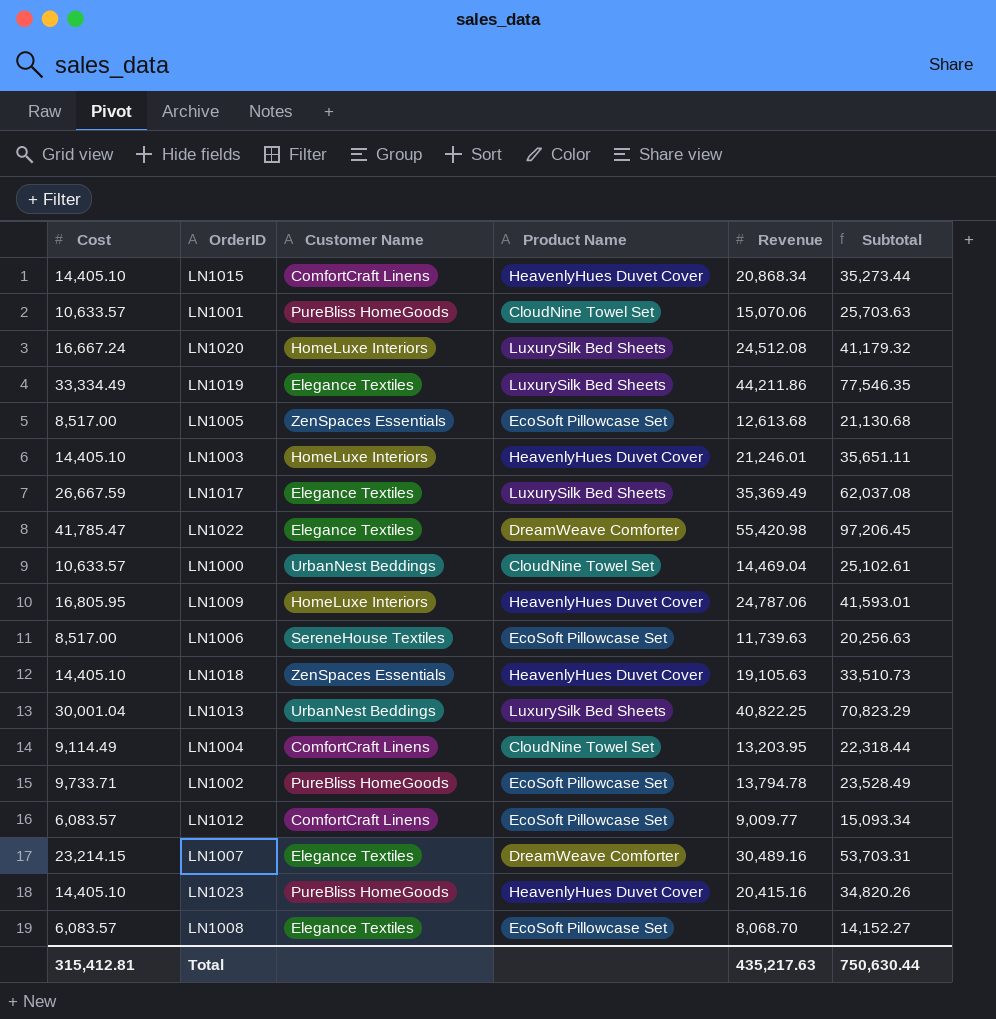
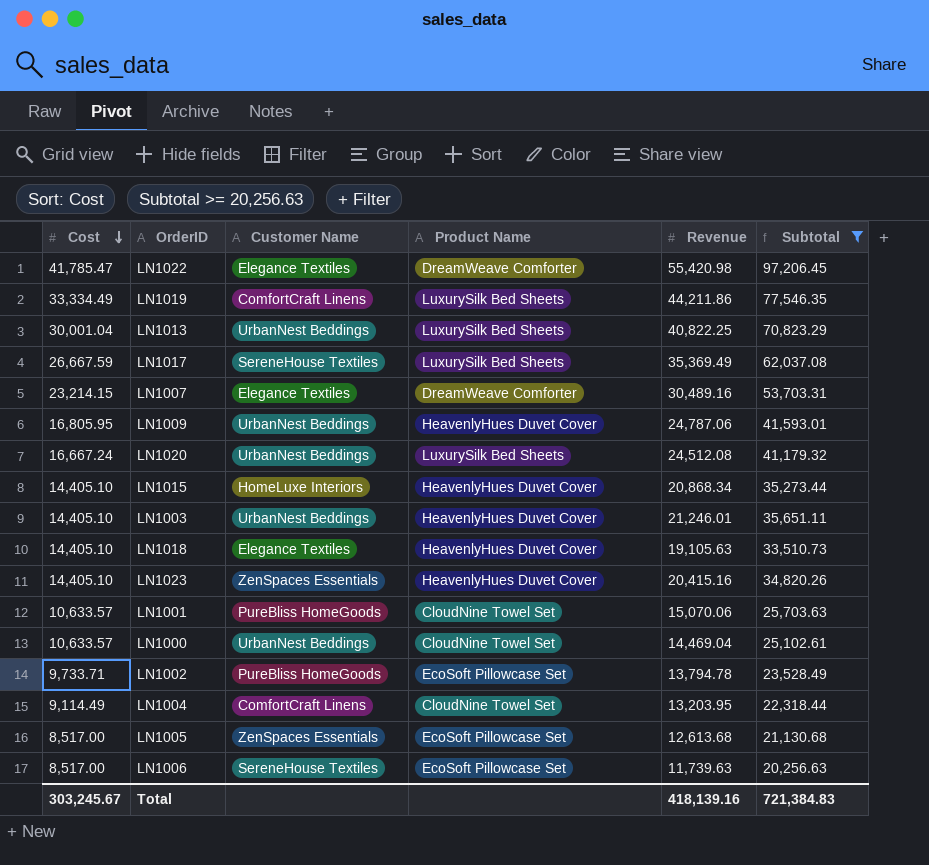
filter: none -> Subtotal >= 20,256.63
row order: none -> Cost descending
LN1019 | Customer Name: Elegance Textiles -> ComfortCraft Linens
LN1017 | Customer Name: Elegance Textiles -> SereneHouse Textiles
LN1009 | Customer Name: HomeLuxe Interiors -> UrbanNest Beddings
LN1020 | Customer Name: HomeLuxe Interiors -> UrbanNest Beddings
LN1015 | Customer Name: ComfortCraft Linens -> HomeLuxe Interiors
LN1003 | Customer Name: HomeLuxe Interiors -> UrbanNest Beddings
LN1018 | Customer Name: ZenSpaces Essentials -> Elegance Textiles
LN1023 | Customer Name: PureBliss HomeGoods -> ZenSpaces Essentials
Total | Cost: 315,412.81 -> 303,245.67
Total | Revenue: 435,217.63 -> 418,139.16
Total | Subtotal: 750,630.44 -> 721,384.83

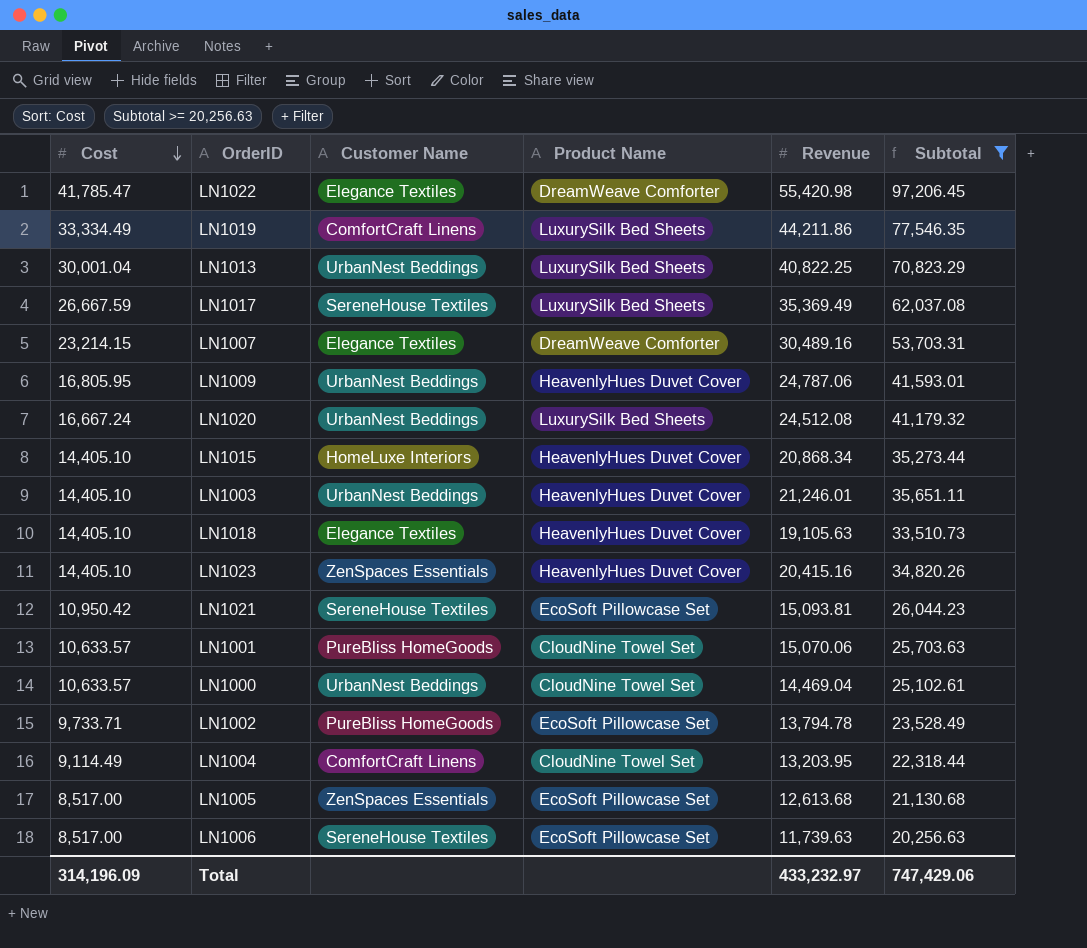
row LN1021: none -> 10,950.42 | SereneHouse Textiles | EcoSoft Pillowcase Set | 15,093.81 | 26,044.23
Total | Cost: 303,245.67 -> 314,196.09
Total | Revenue: 418,139.16 -> 433,232.97
Total | Subtotal: 721,384.83 -> 747,429.06

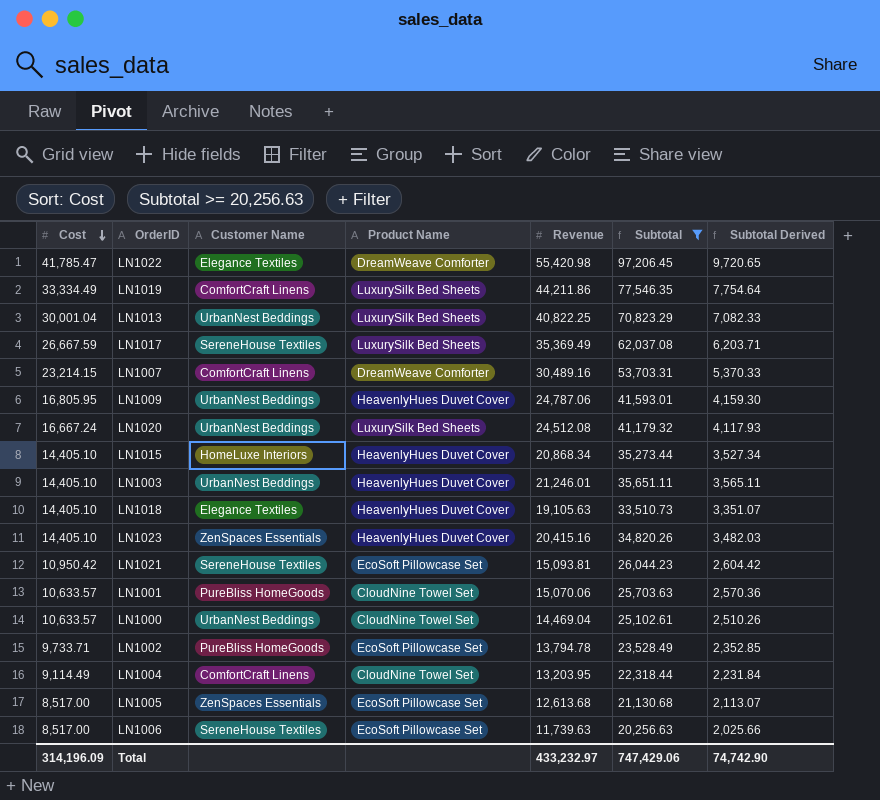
column Subtotal Derived | formula: none -> [Subtotal] * 0.1
LN1007 | Customer Name: Elegance Textiles -> ComfortCraft Linens

